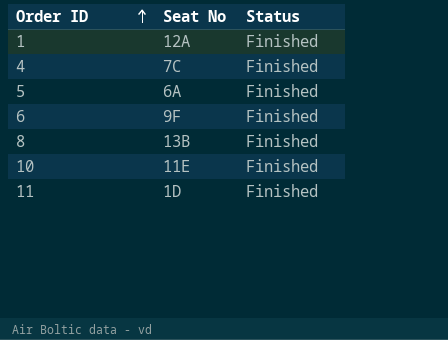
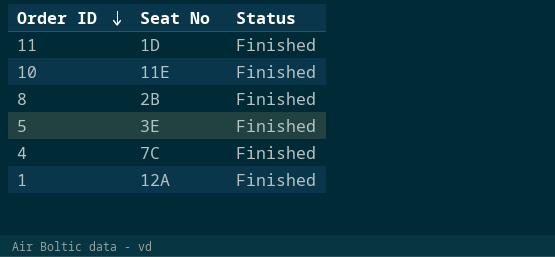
row order: Order ID ascending -> Order ID descending
row 6: 9F | Finished -> none
8 | Seat No: 13B -> 2B
5 | Seat No: 6A -> 3E

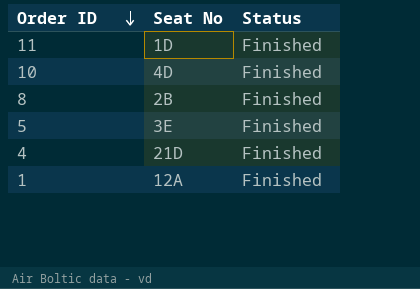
10 | Seat No: 11E -> 4D
4 | Seat No: 7C -> 21D

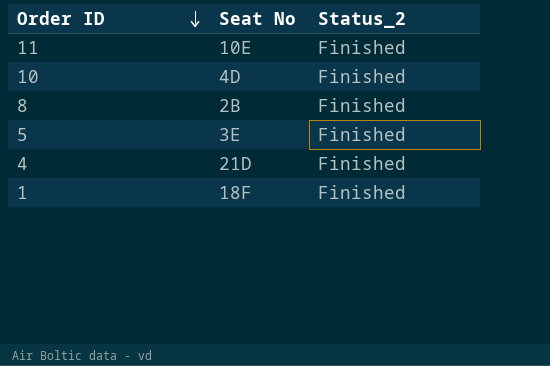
column name: Status -> Status_2
11 | Seat No: 1D -> 10E
1 | Seat No: 12A -> 18F

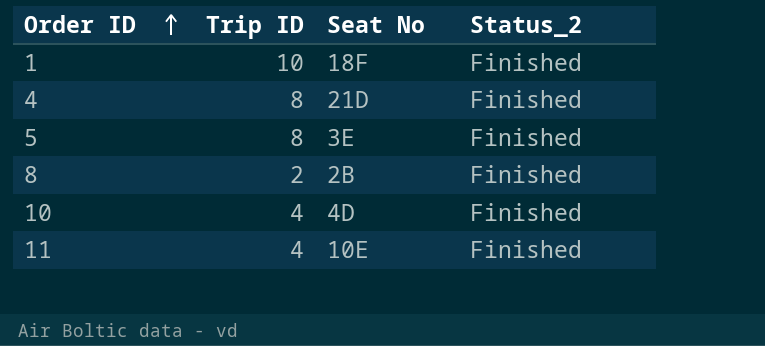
row order: Order ID descending -> Order ID ascending
column Trip ID | position: none -> 2

